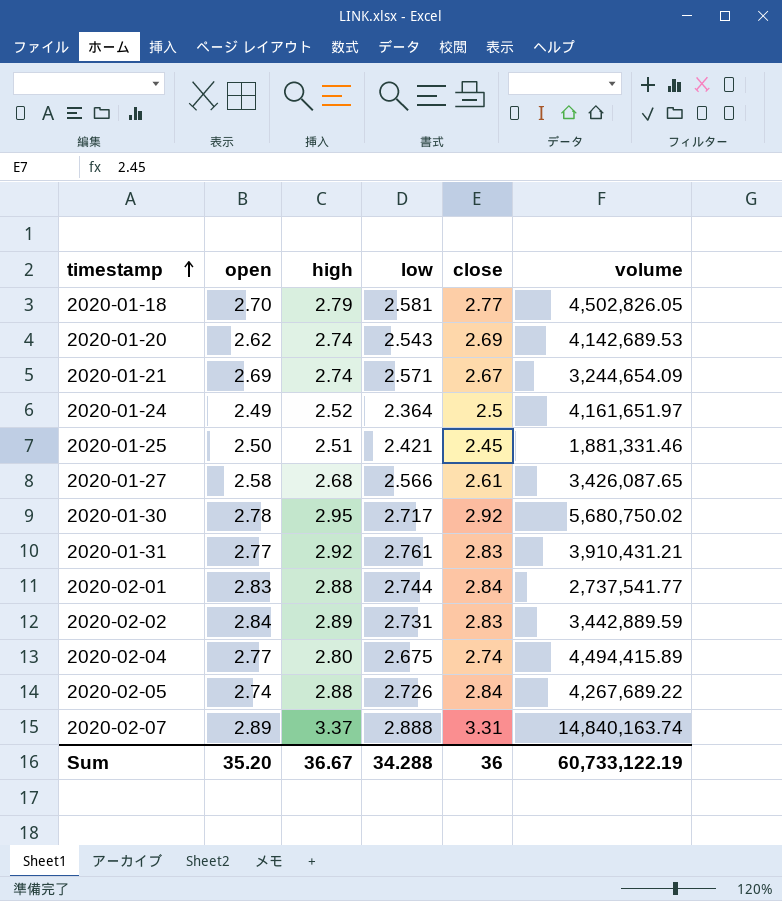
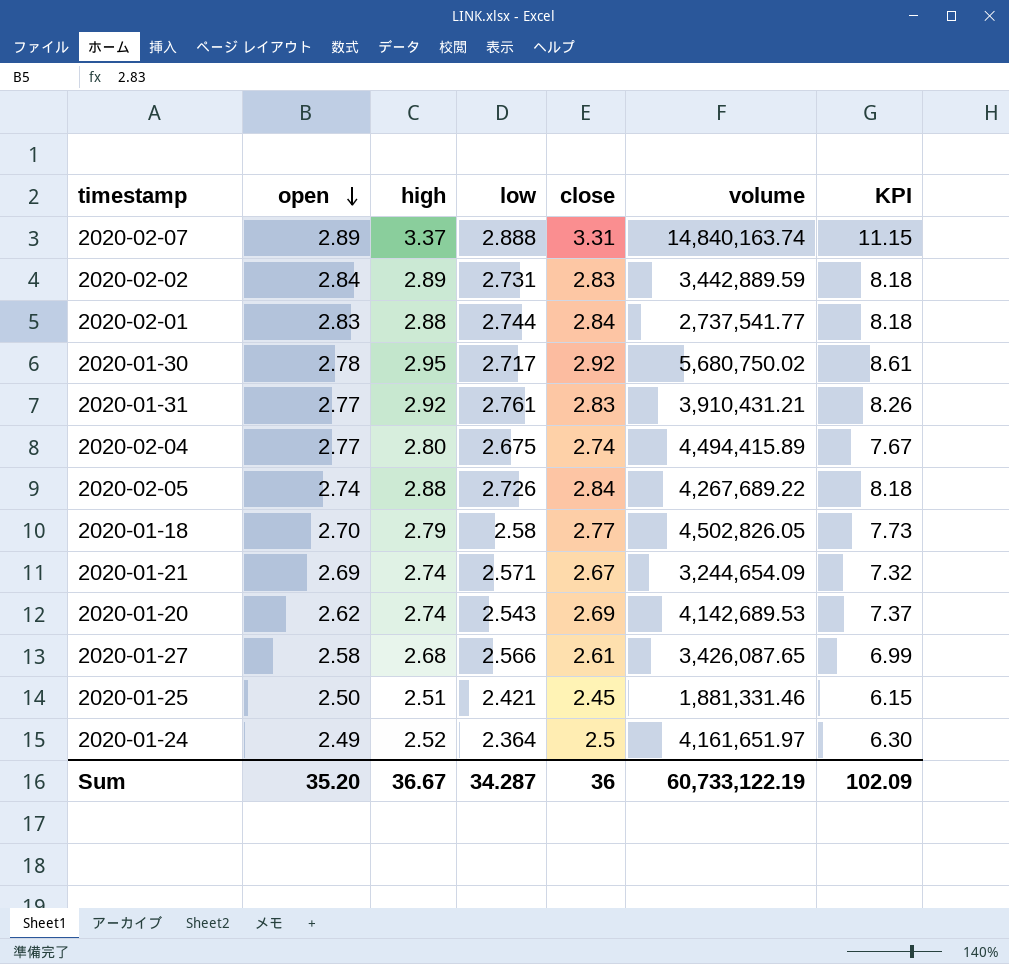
row order: timestamp ascending -> open descending
column KPI | formula: none -> [high] * [close]
2020-01-18 | low: 2.581 -> 2.58
Sum | low: 34.288 -> 34.287

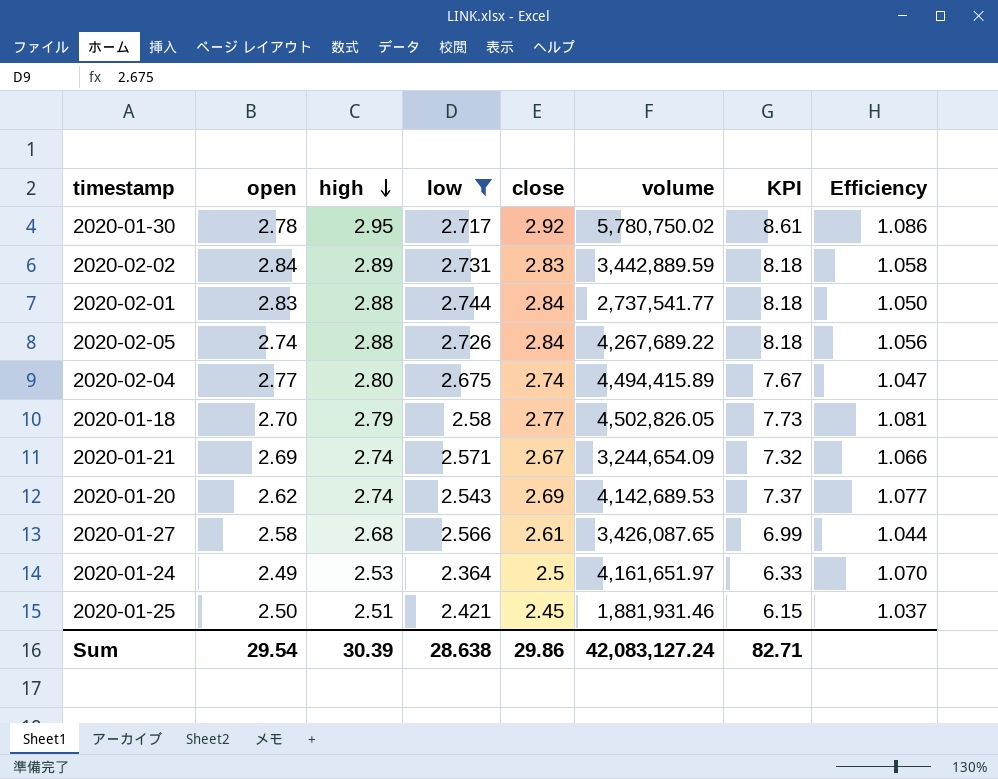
filter: none -> low <= 2.744
row order: open descending -> high descending
column Efficiency | formula: none -> [high] / [low]
2020-01-30 | volume: 5,680,750.02 -> 5,780,750.02
2020-01-24 | high: 2.52 -> 2.53
2020-01-24 | KPI: 6.30 -> 6.33
2020-01-25 | volume: 1,881,331.46 -> 1,881,931.46
Sum | open: 35.20 -> 29.54
Sum | high: 36.67 -> 30.39
Sum | low: 34.287 -> 28.638
Sum | close: 36 -> 29.86
Sum | volume: 60,733,122.19 -> 42,083,127.24
Sum | KPI: 102.09 -> 82.71

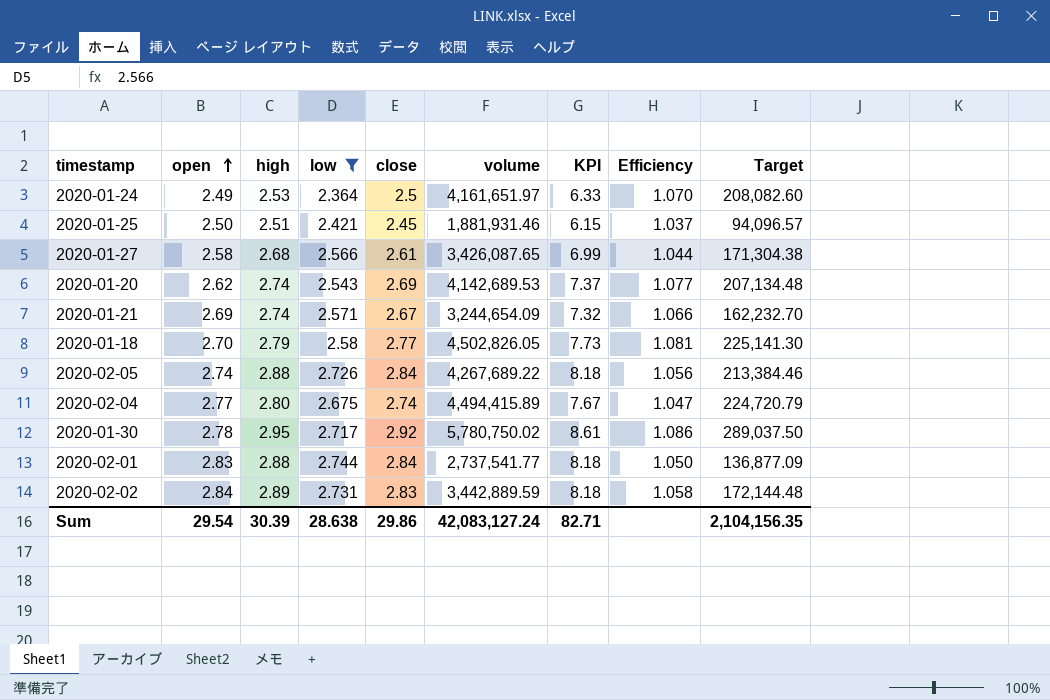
row order: high descending -> open ascending
column Target | formula: none -> [volume] * 0.05

